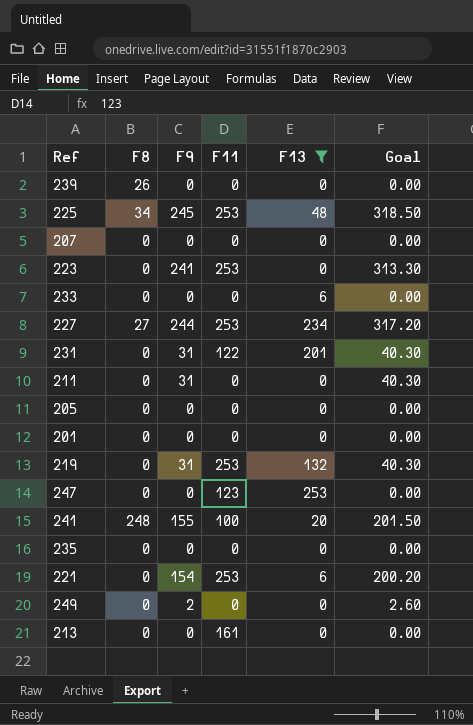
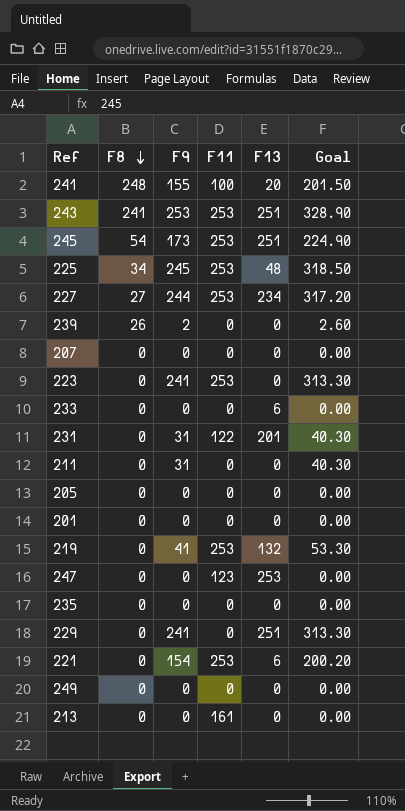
filter: F13 != 251 -> none
row order: none -> F8 descending
239 | F9: 0 -> 2
239 | Goal: 0.00 -> 2.60
219 | F9: 31 -> 41
219 | Goal: 40.30 -> 53.30
249 | F9: 2 -> 0
249 | Goal: 2.60 -> 0.00

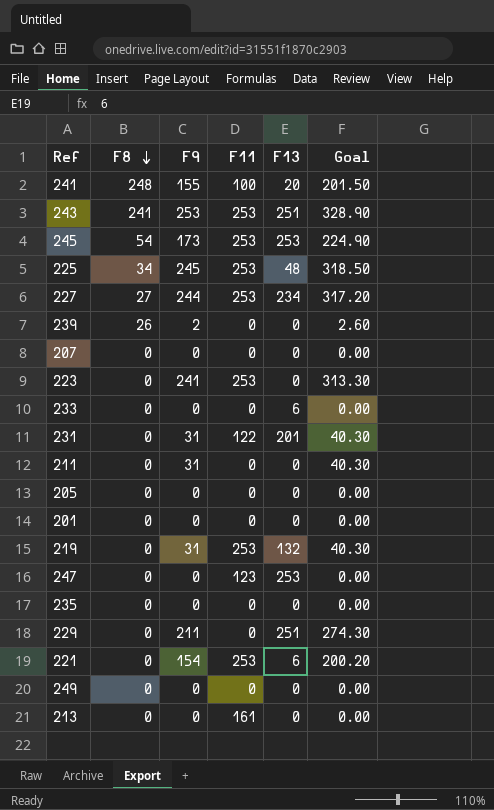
245 | F13: 251 -> 253
219 | F9: 41 -> 31
219 | Goal: 53.30 -> 40.30
229 | F9: 241 -> 211
229 | Goal: 313.30 -> 274.30

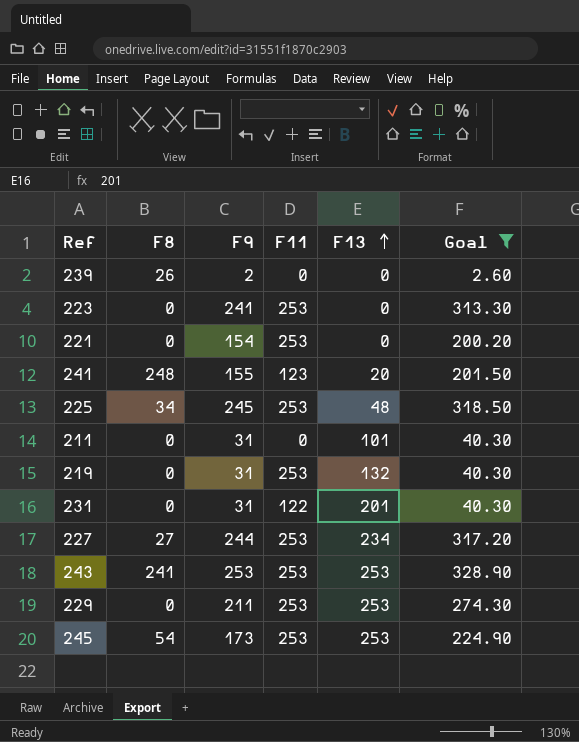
filter: none -> Goal != 0.00
row order: F8 descending -> F13 ascending
221 | F13: 6 -> 0
241 | F11: 100 -> 123
211 | F13: 0 -> 101
243 | F13: 251 -> 253
229 | F11: 0 -> 253
229 | F13: 251 -> 253

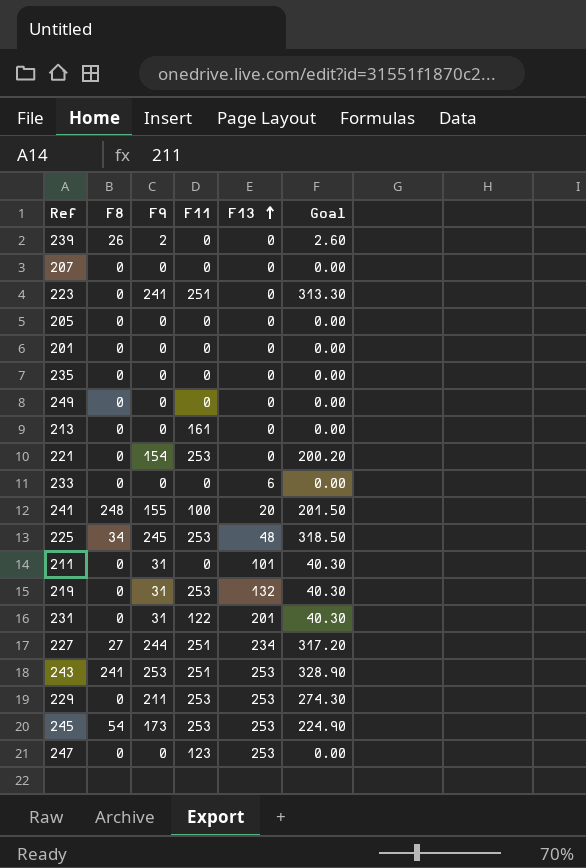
filter: Goal != 0.00 -> none
223 | F11: 253 -> 251
241 | F11: 123 -> 100
227 | F11: 253 -> 251
243 | F11: 253 -> 251

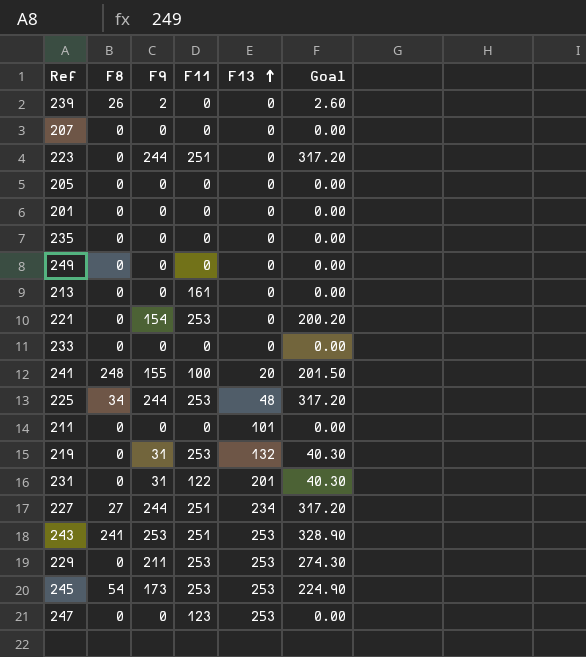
223 | F9: 241 -> 244
223 | Goal: 313.30 -> 317.20
233 | F13: 6 -> 0
225 | F9: 245 -> 244
225 | Goal: 318.50 -> 317.20
211 | F9: 31 -> 0
211 | Goal: 40.30 -> 0.00

